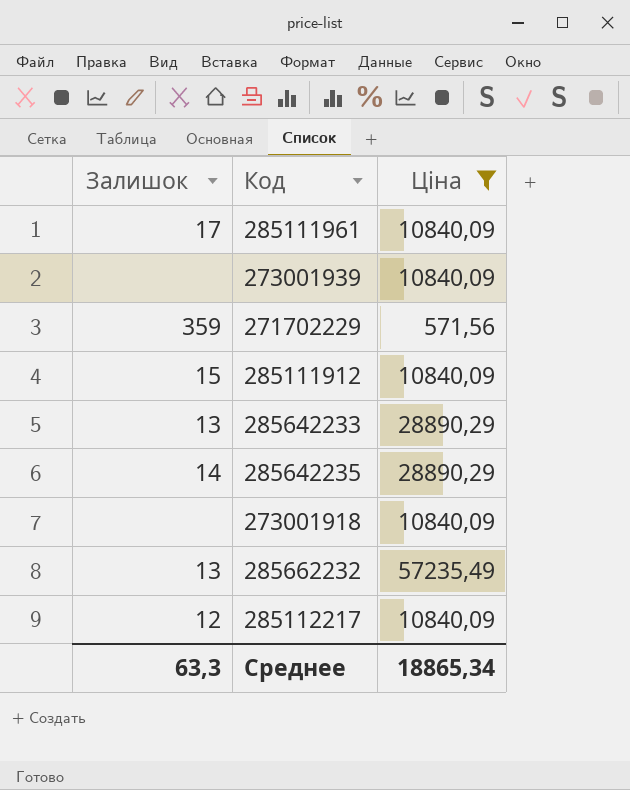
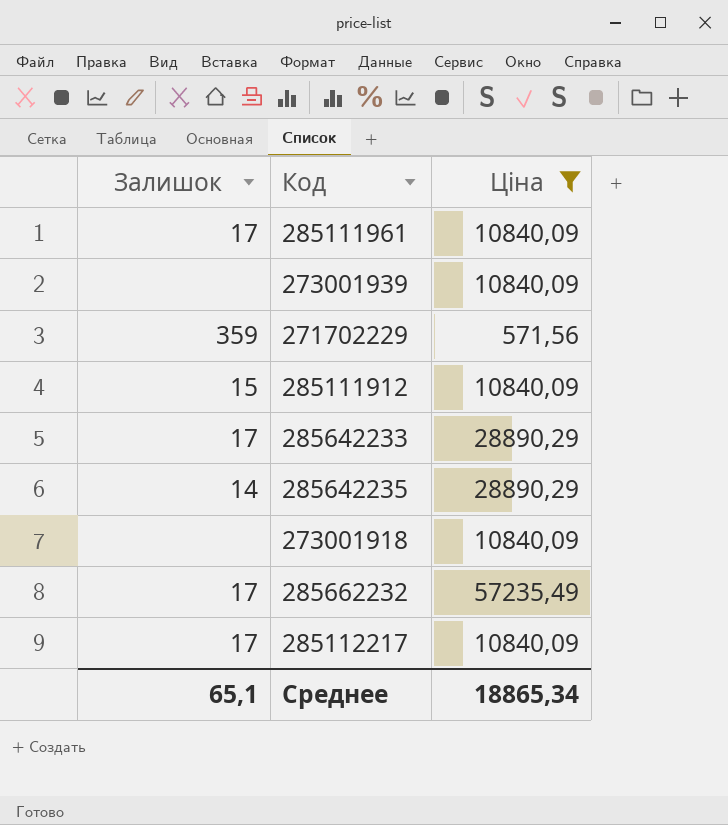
285642233 | Залишок: 13 -> 17
285662232 | Залишок: 13 -> 17
285112217 | Залишок: 12 -> 17
Среднее | Залишок: 63,3 -> 65,1

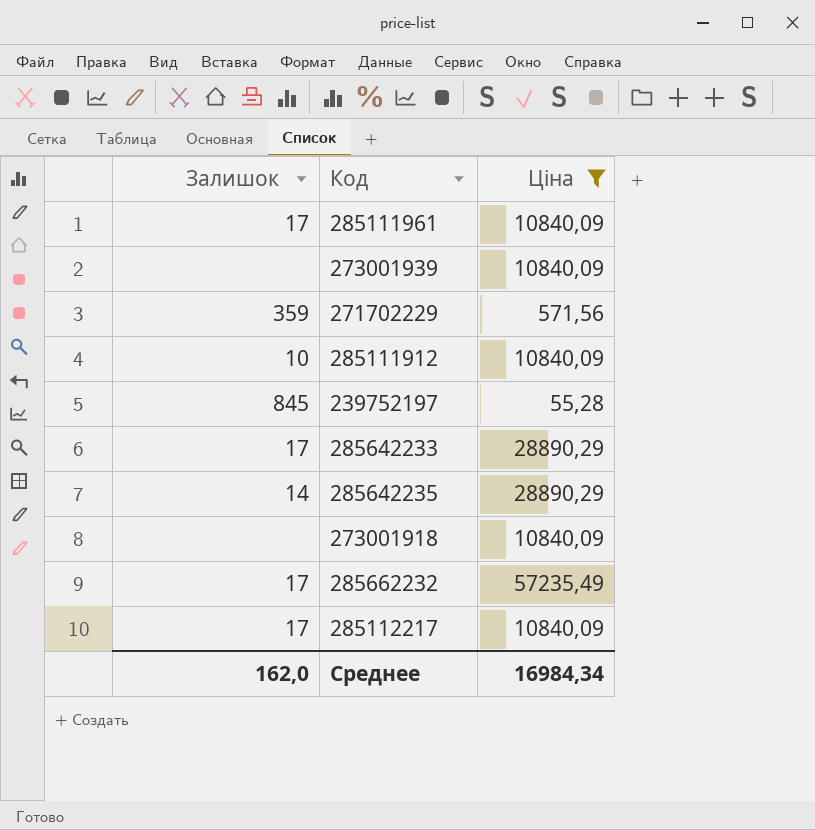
285111912 | Залишок: 15 -> 10
row 239752197: none -> 845 | 55,28
Среднее | Залишок: 65,1 -> 162,0
Среднее | Ціна: 18865,34 -> 16984,34

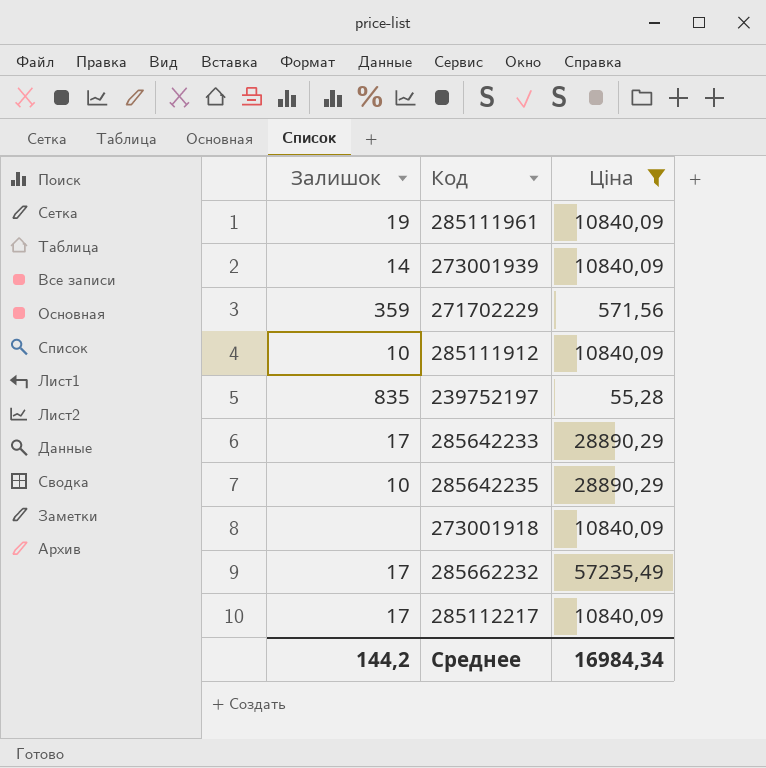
285111961 | Залишок: 17 -> 19
273001939 | Залишок: none -> 14
239752197 | Залишок: 845 -> 835
285642235 | Залишок: 14 -> 10
Среднее | Залишок: 162,0 -> 144,2

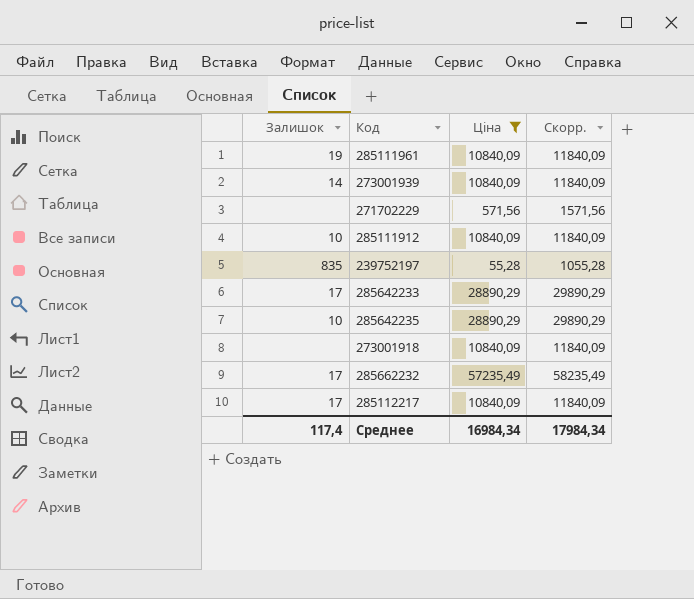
column Скорр. | formula: none -> [Ціна] + 1000
271702229 | Залишок: 359 -> none
Среднее | Залишок: 144,2 -> 117,4

